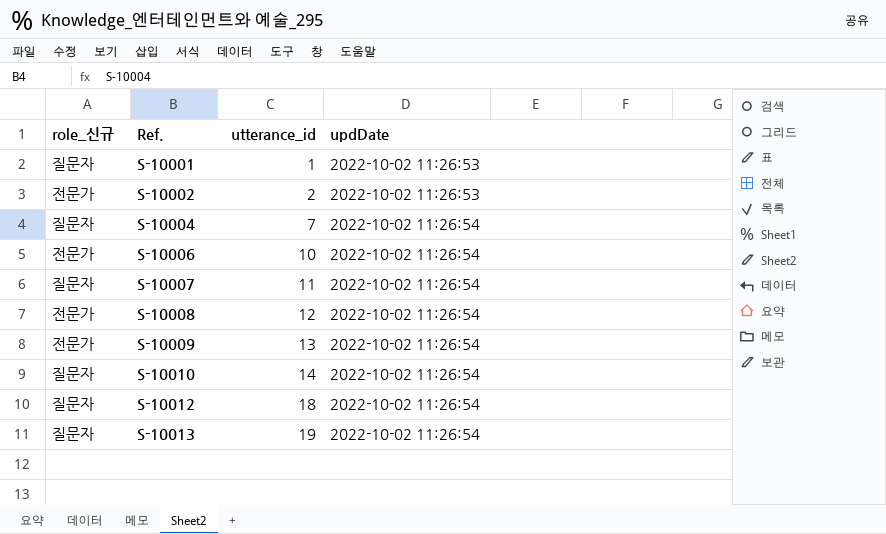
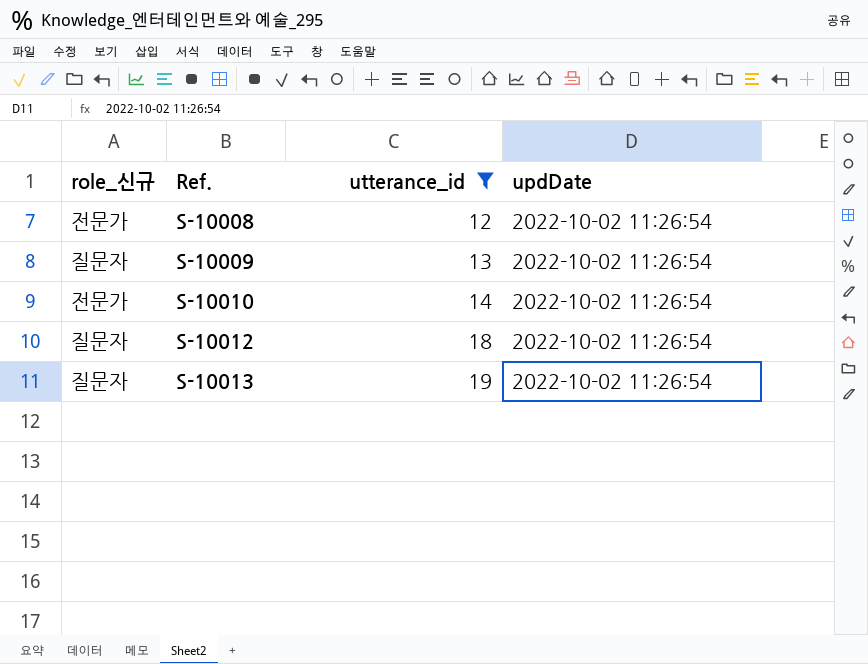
filter: none -> utterance_id >= 12
S-10009 | role_신규: 전문가 -> 질문자
S-10010 | role_신규: 질문자 -> 전문가

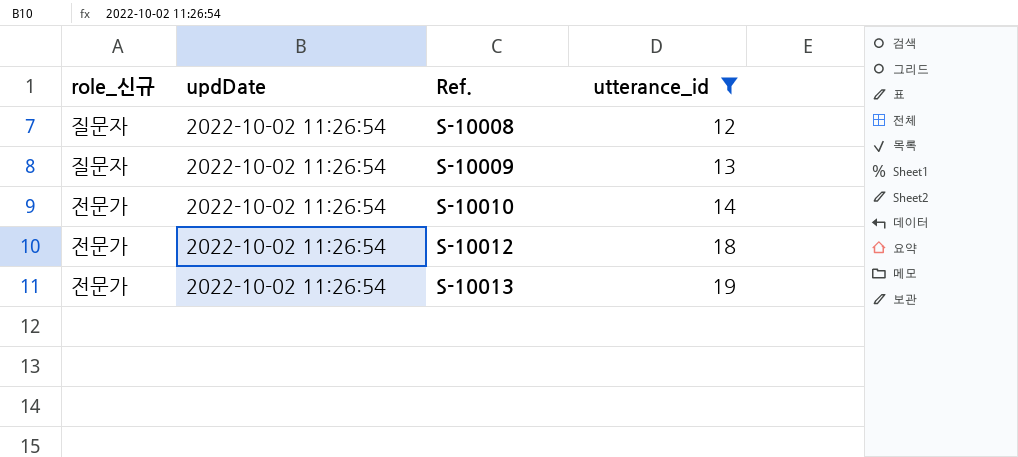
column updDate | position: 4 -> 2
S-10008 | role_신규: 전문가 -> 질문자
S-10012 | role_신규: 질문자 -> 전문가
S-10013 | role_신규: 질문자 -> 전문가

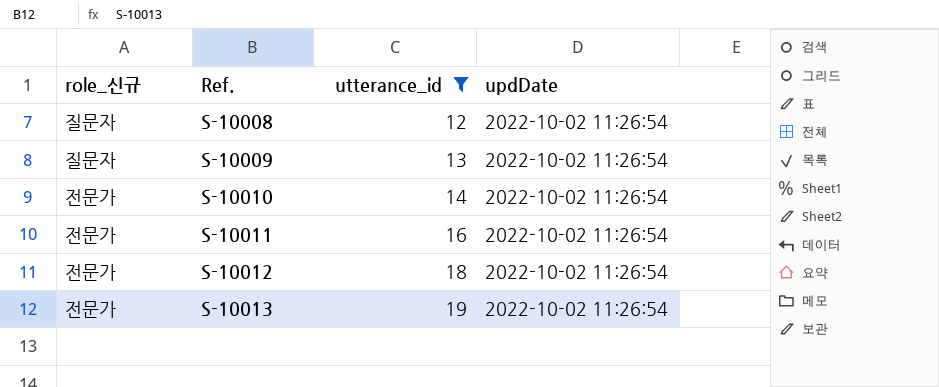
column updDate | position: 2 -> 4
row S-10011: none -> 전문가 | 16 | 2022-10-02 11:26:54

